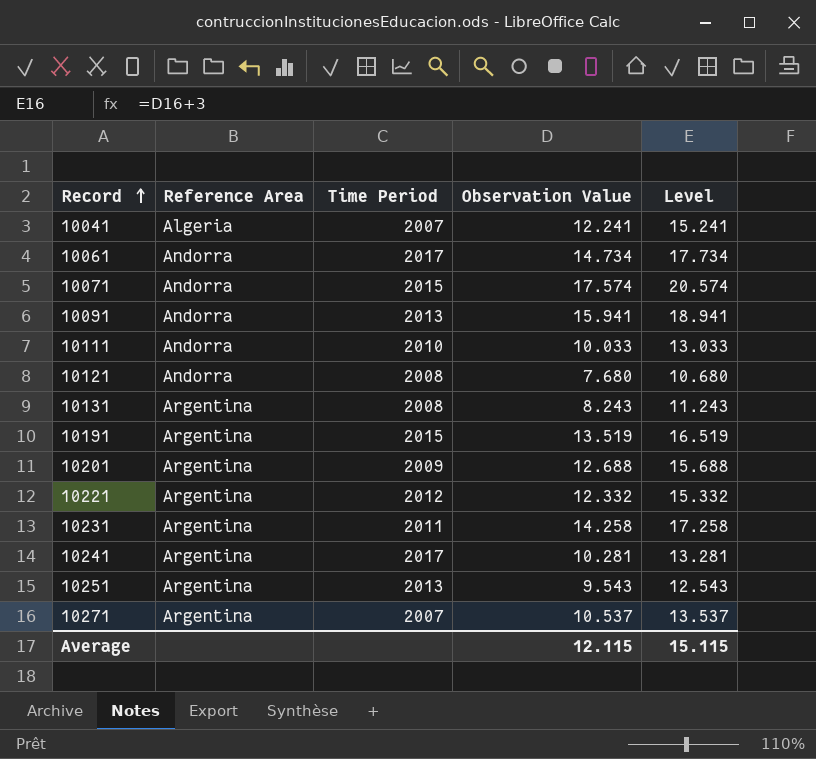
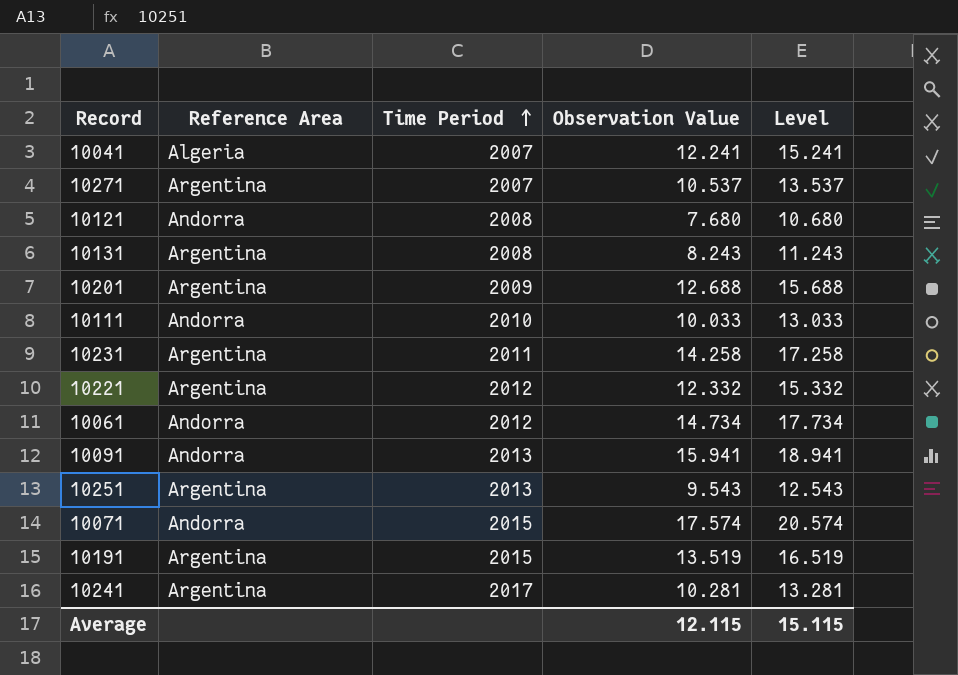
row order: Record ascending -> Time Period ascending
10061 | Time Period: 2017 -> 2012

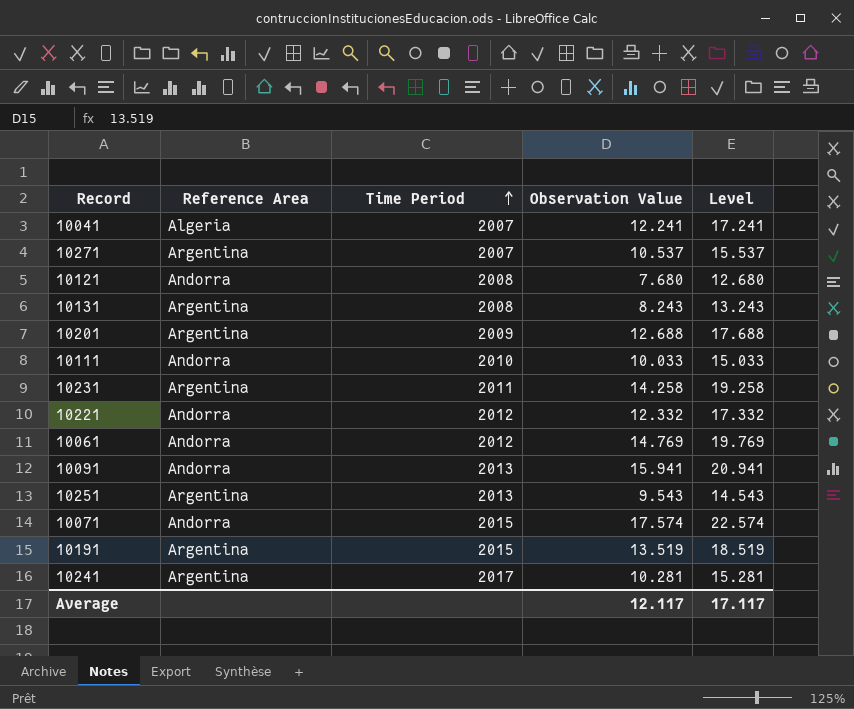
column Level | formula: [Observation Value] + 3 -> [Observation Value] + 5
10221 | Reference Area: Argentina -> Andorra
10061 | Observation Value: 14.734 -> 14.769
Average | Observation Value: 12.115 -> 12.117
Average | Level: 15.115 -> 17.117

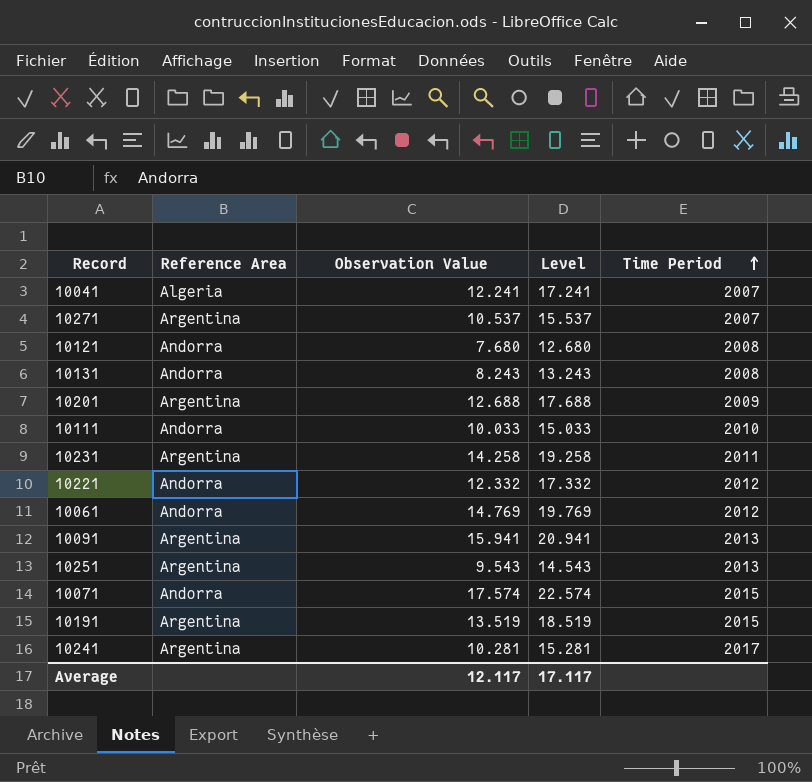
column Time Period | position: 3 -> 5
10131 | Reference Area: Argentina -> Andorra
10091 | Reference Area: Andorra -> Argentina

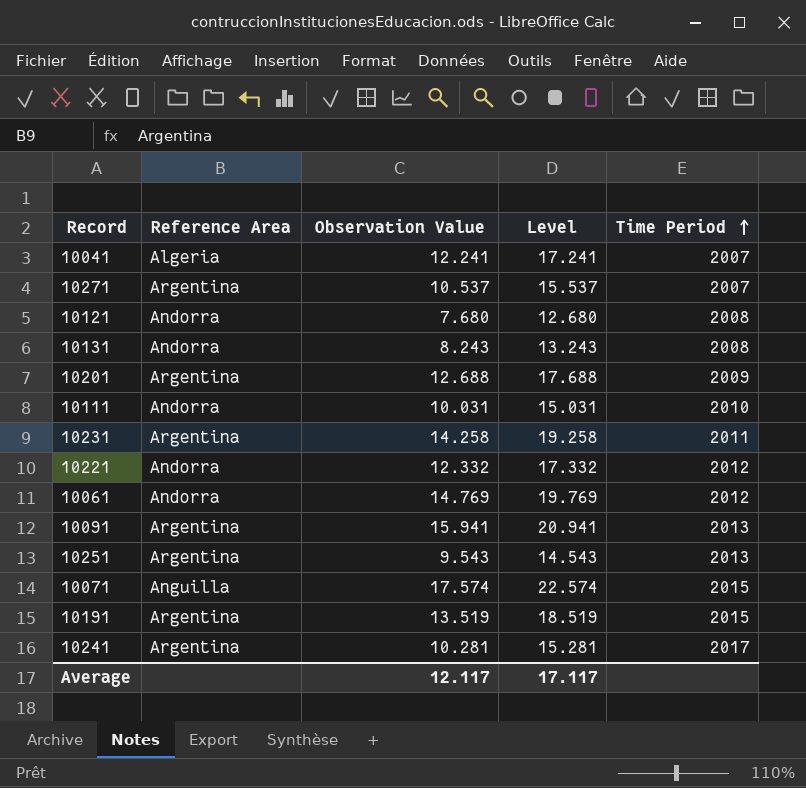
10111 | Observation Value: 10.033 -> 10.031
10111 | Level: 15.033 -> 15.031
10071 | Reference Area: Andorra -> Anguilla

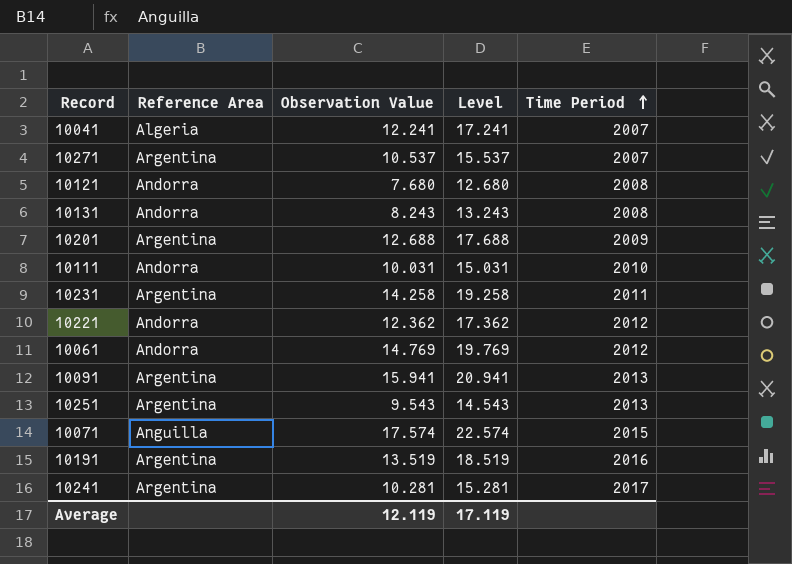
10221 | Observation Value: 12.332 -> 12.362
10221 | Level: 17.332 -> 17.362
10191 | Time Period: 2015 -> 2016
Average | Observation Value: 12.117 -> 12.119
Average | Level: 17.117 -> 17.119

